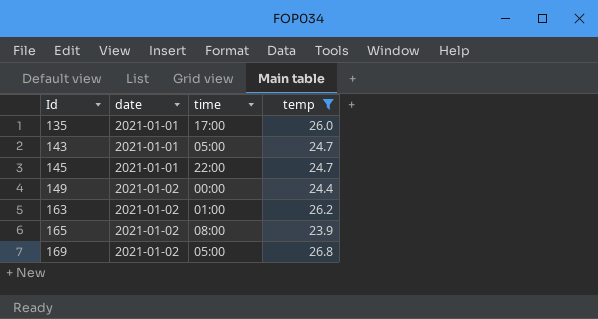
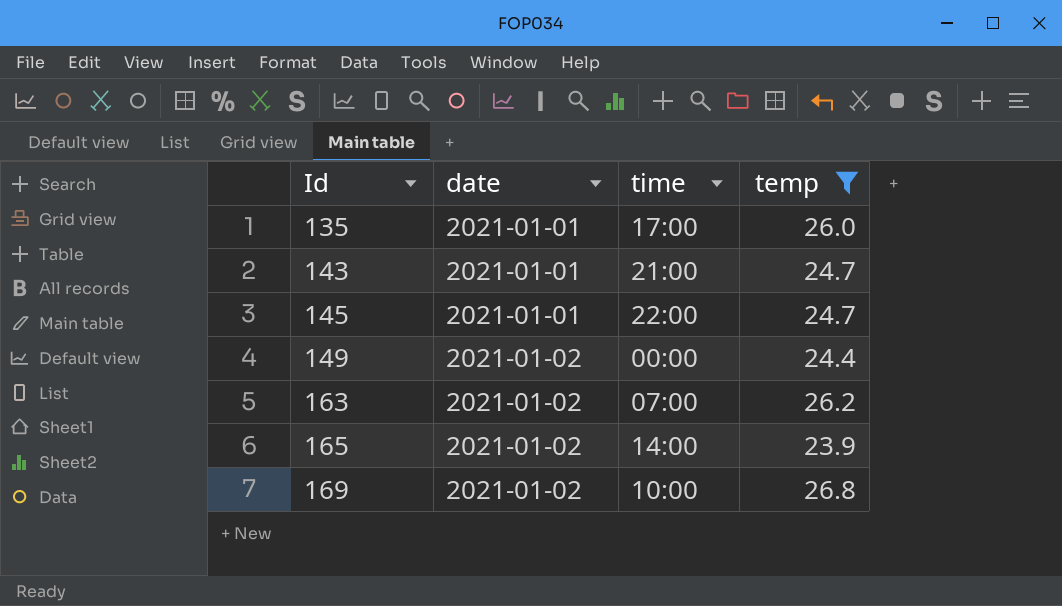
143 | time: 05:00 -> 21:00
163 | time: 01:00 -> 07:00
165 | time: 08:00 -> 14:00
169 | time: 05:00 -> 10:00

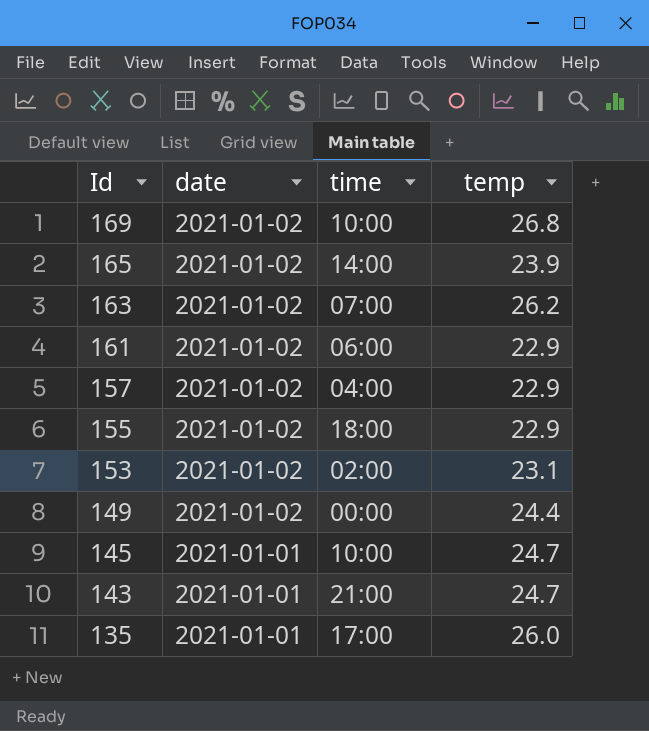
filter: temp >= 23.9 -> none
row order: Id ascending -> Id descending
145 | time: 22:00 -> 10:00

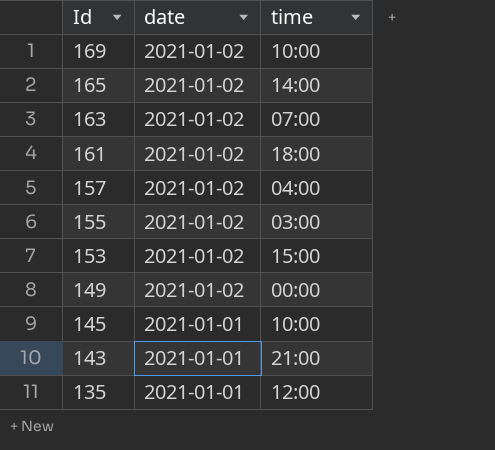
column temp | position: 4 -> none
161 | time: 06:00 -> 18:00
155 | time: 18:00 -> 03:00
153 | time: 02:00 -> 15:00
135 | time: 17:00 -> 12:00

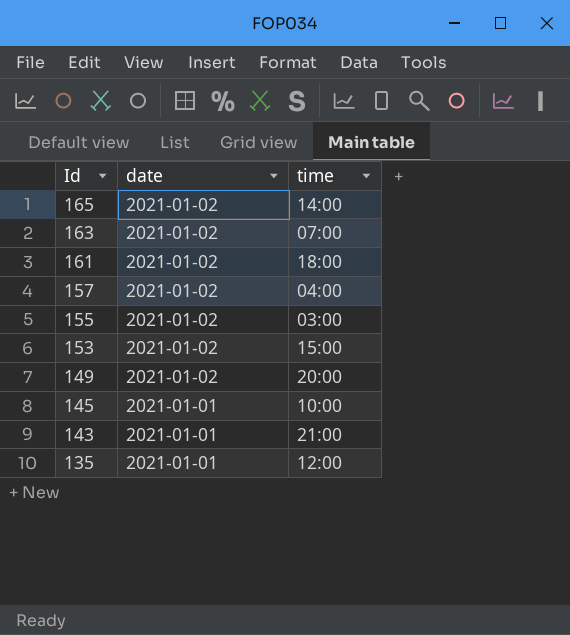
row 169: 2021-01-02 | 10:00 -> none
149 | time: 00:00 -> 20:00

